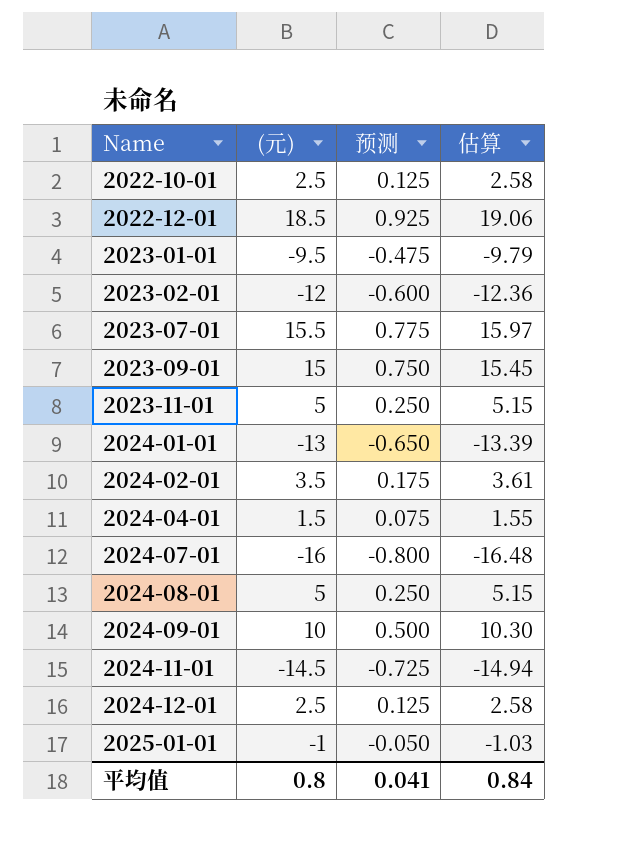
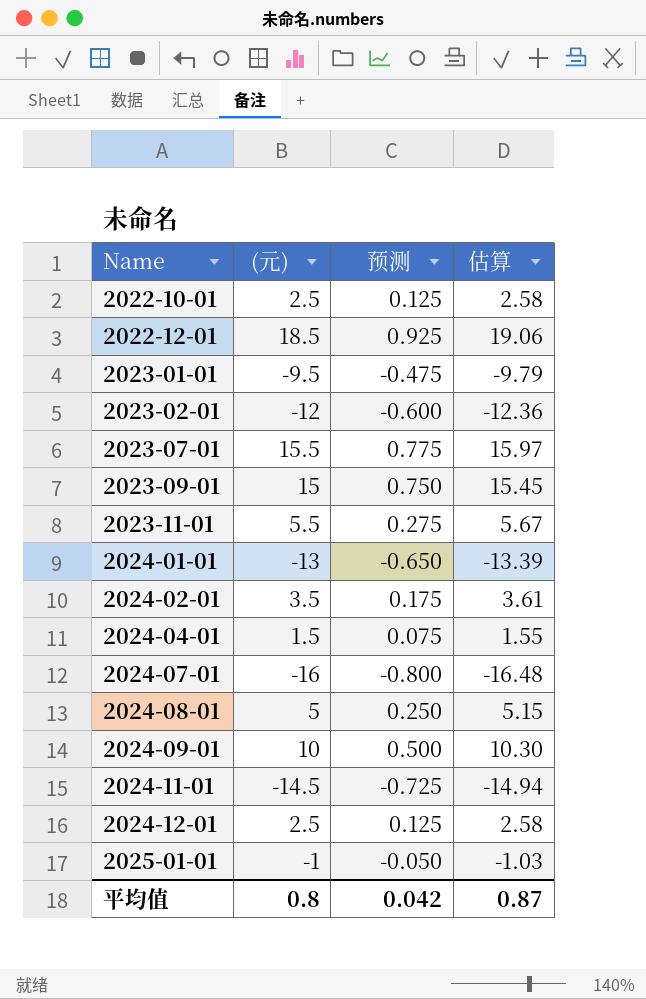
2023-11-01 | (元): 5 -> 5.5
2023-11-01 | 预测: 0.250 -> 0.275
2023-11-01 | 估算: 5.15 -> 5.67
平均值 | 预测: 0.041 -> 0.042
平均值 | 估算: 0.84 -> 0.87

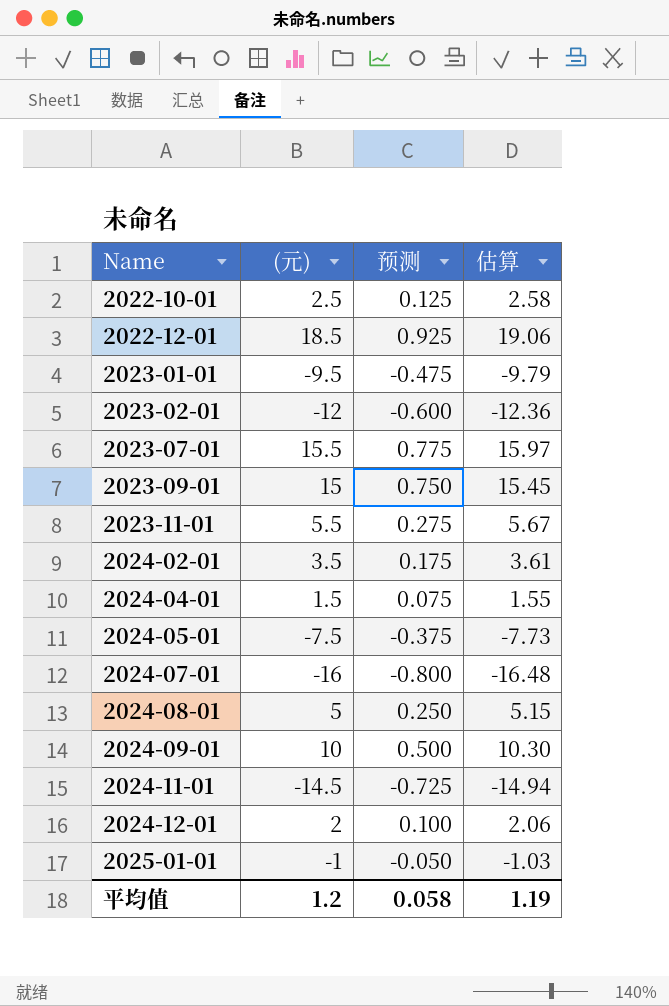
row 2024-01-01: -13 | -0.650 | -13.39 -> none
row 2024-05-01: none -> -7.5 | -0.375 | -7.73
2024-12-01 | (元): 2.5 -> 2
2024-12-01 | 预测: 0.125 -> 0.100
2024-12-01 | 估算: 2.58 -> 2.06
平均值 | (元): 0.8 -> 1.2
平均值 | 预测: 0.042 -> 0.058
平均值 | 估算: 0.87 -> 1.19

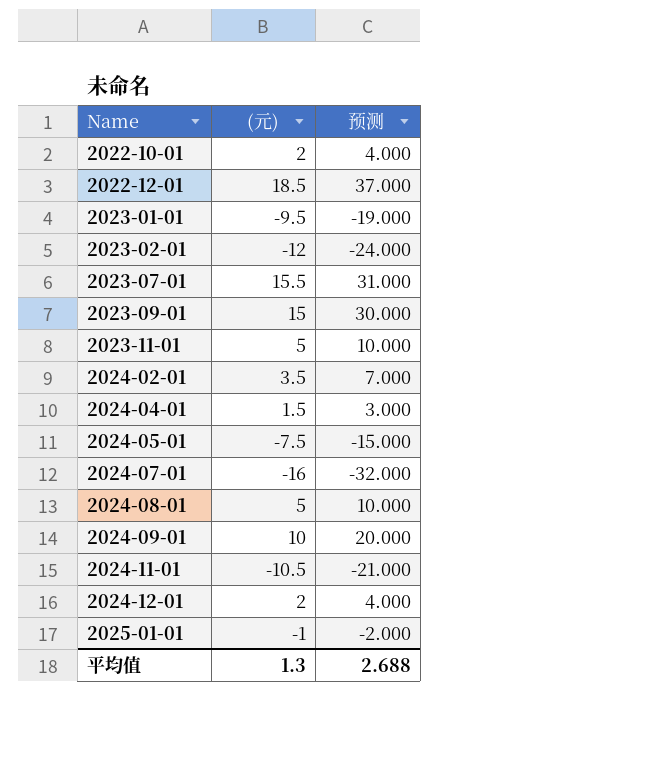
column 估算 | formula: [(元)] * 1.03 -> none
column 预测 | formula: [(元)] * 0.05 -> [(元)] * 2
2022-10-01 | (元): 2.5 -> 2
2023-11-01 | (元): 5.5 -> 5
2024-11-01 | (元): -14.5 -> -10.5
平均值 | (元): 1.2 -> 1.3
平均值 | 预测: 0.058 -> 2.688

